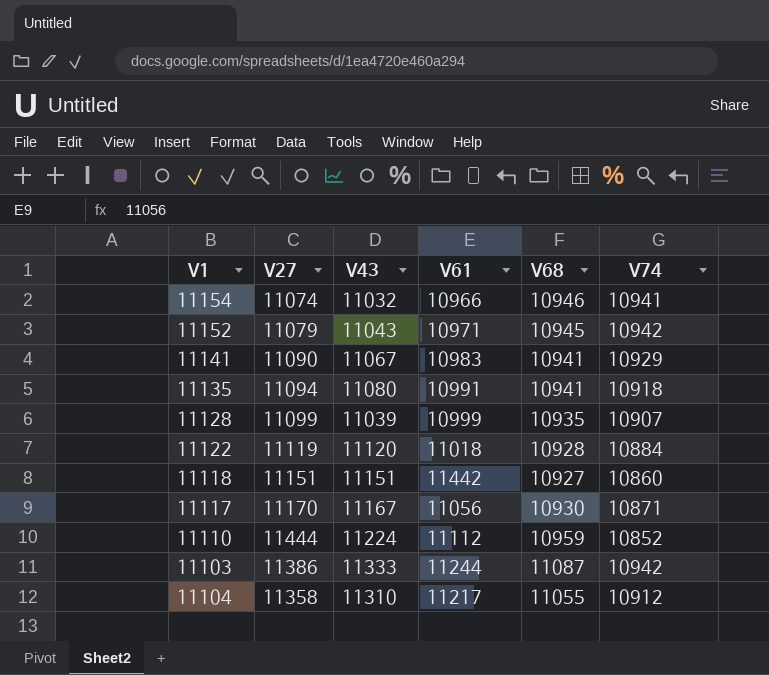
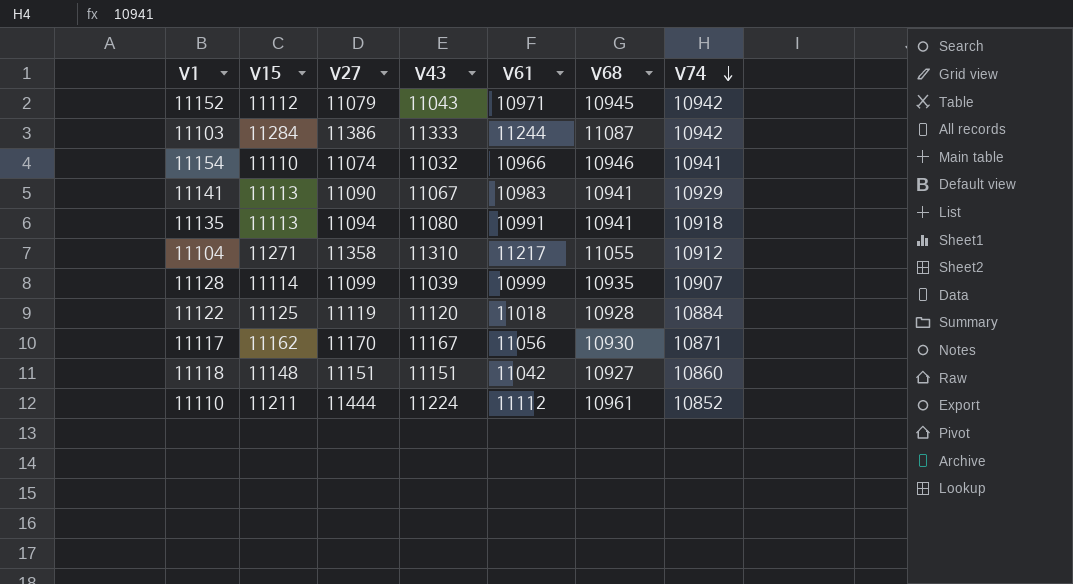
row order: none -> V74 descending
column V15 | position: none -> 2
11118 | V61: 11442 -> 11042
11110 | V68: 10959 -> 10961

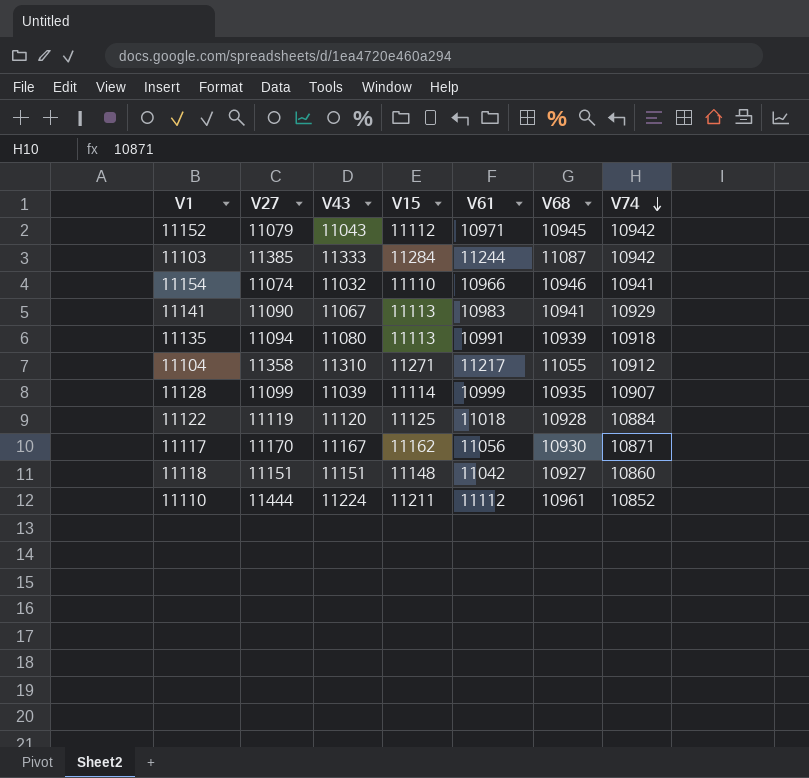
column V15 | position: 2 -> 4
11103 | V27: 11386 -> 11385
11135 | V68: 10941 -> 10939

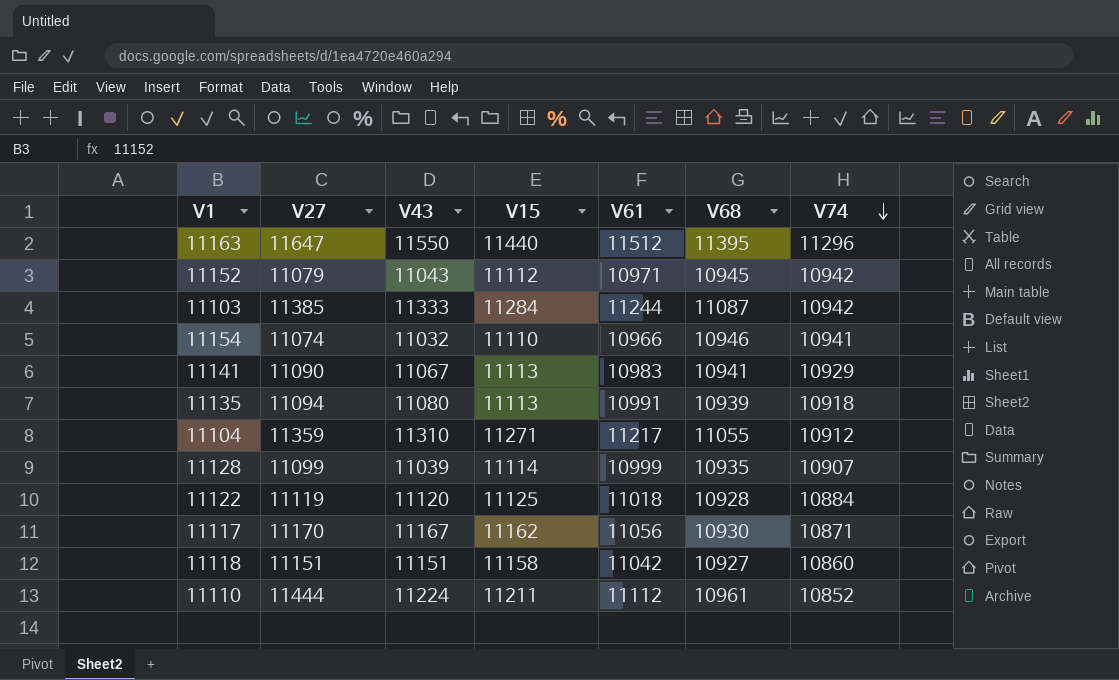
row 11163: none -> 11647 | 11550 | 11440 | 11512 | 11395 | 11296
11104 | V27: 11358 -> 11359
11118 | V15: 11148 -> 11158

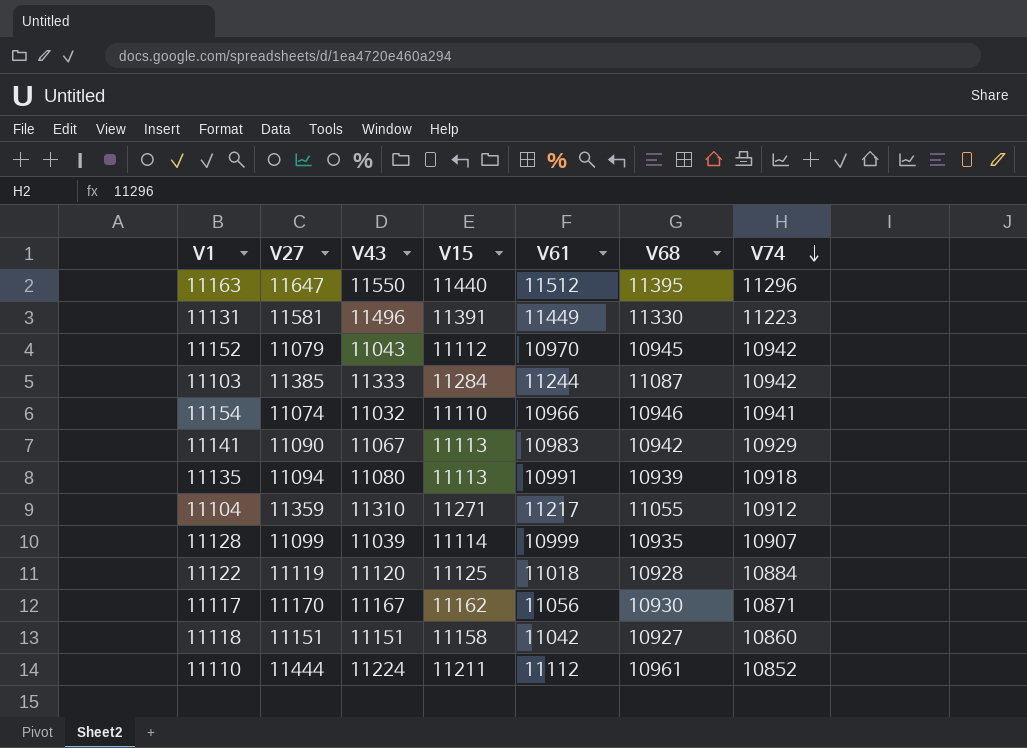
row 11131: none -> 11581 | 11496 | 11391 | 11449 | 11330 | 11223
11152 | V61: 10971 -> 10970
11141 | V68: 10941 -> 10942

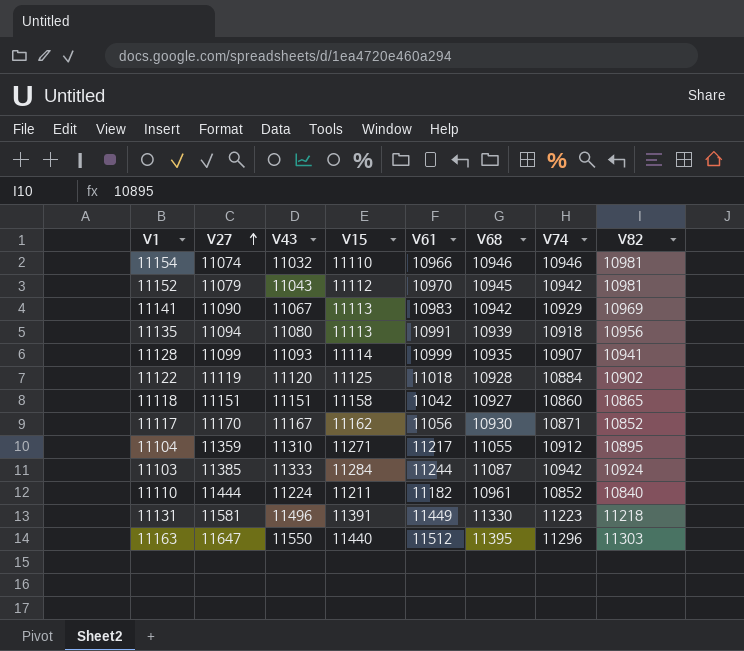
row order: V74 descending -> V27 ascending
column V82 | position: none -> 8
11154 | V74: 10941 -> 10946
11128 | V43: 11039 -> 11093
11110 | V61: 11112 -> 11182

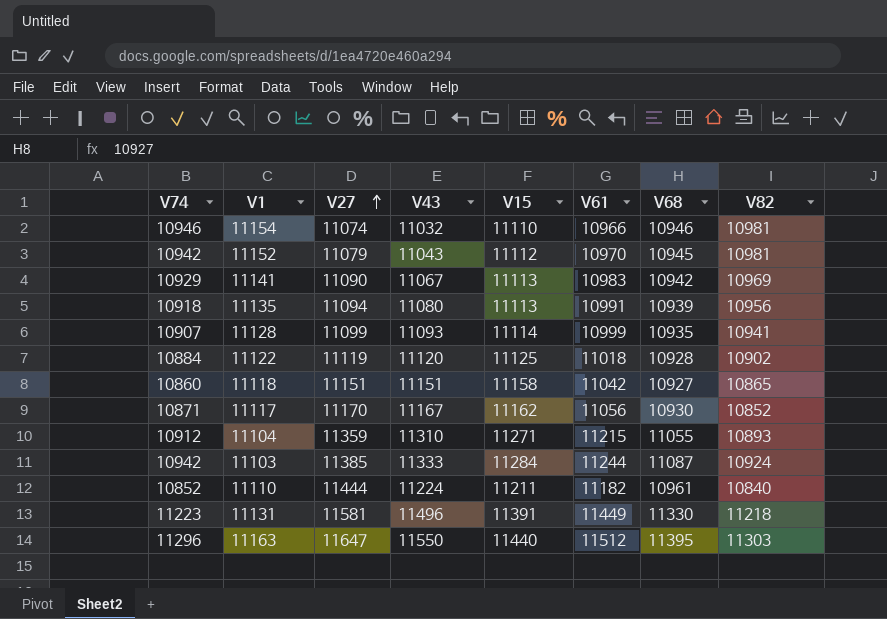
column V74 | position: 7 -> 1
11104 | V61: 11217 -> 11215
11104 | V82: 10895 -> 10893

